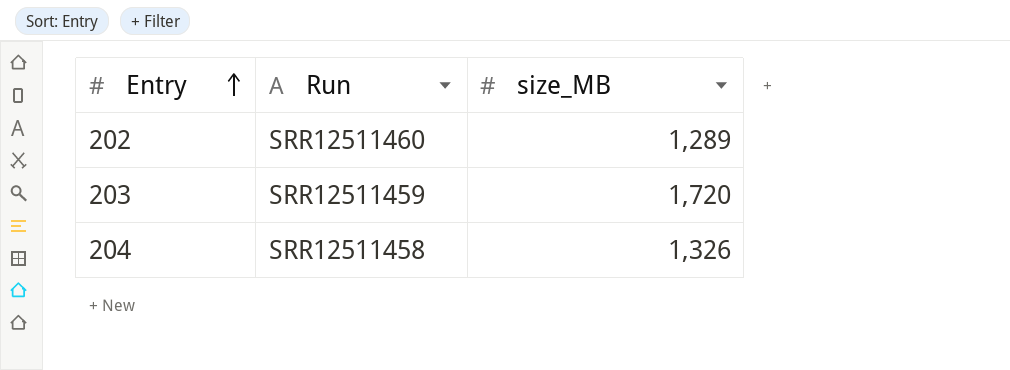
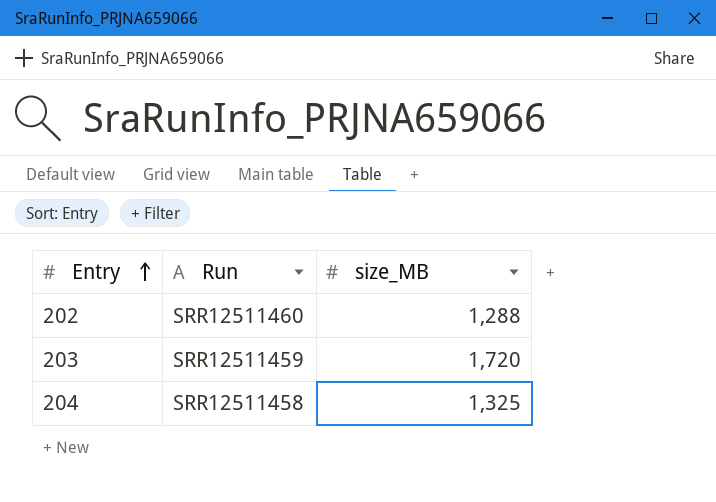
202 | size_MB: 1,289 -> 1,288
204 | size_MB: 1,326 -> 1,325

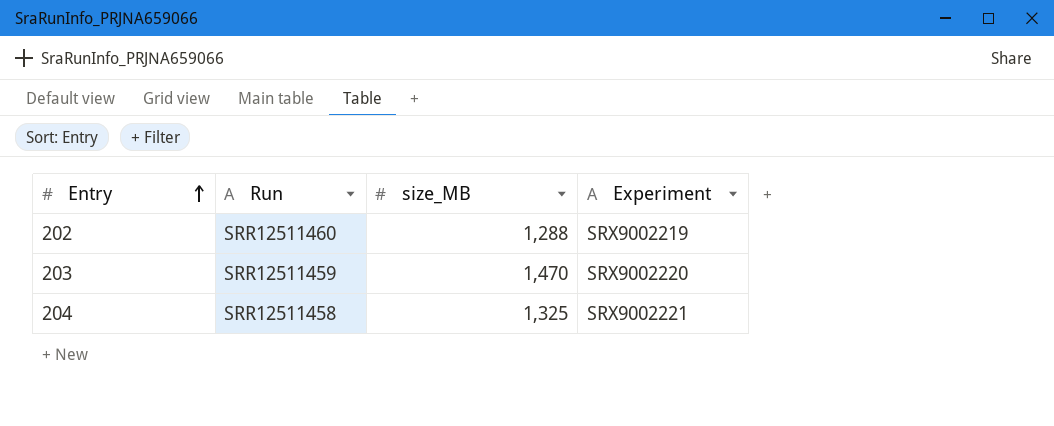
column Experiment | position: none -> 4
203 | size_MB: 1,720 -> 1,470

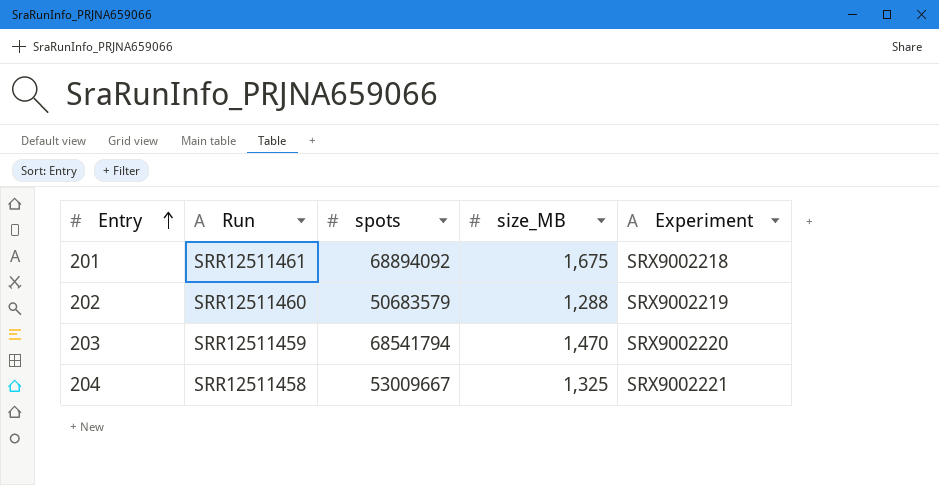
column spots | position: none -> 3
row 201: none -> SRR12511461 | 68894092 | 1,675 | SRX9002218

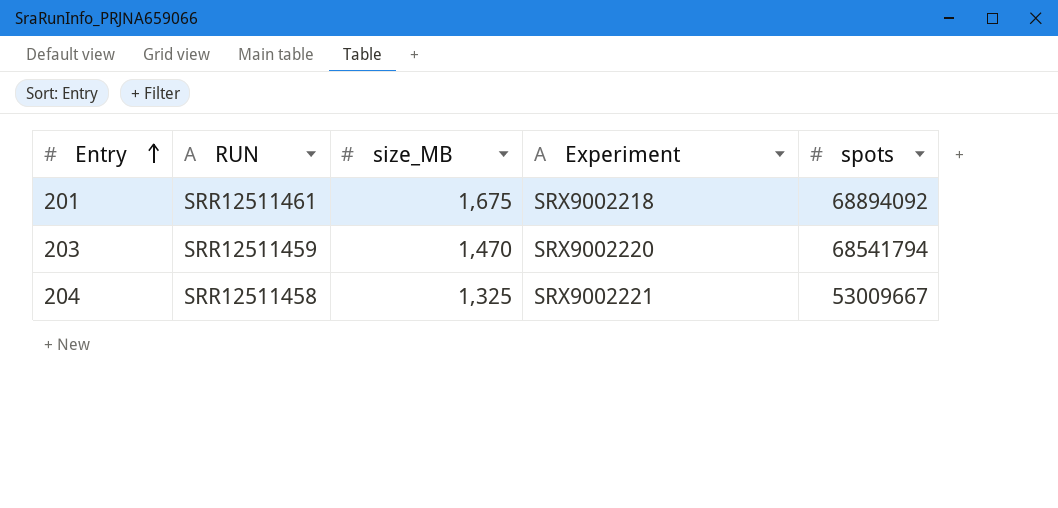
column name: Run -> RUN
column spots | position: 3 -> 5
row 202: SRR12511460 | 50683579 | 1,288 | SRX9002219 -> none

